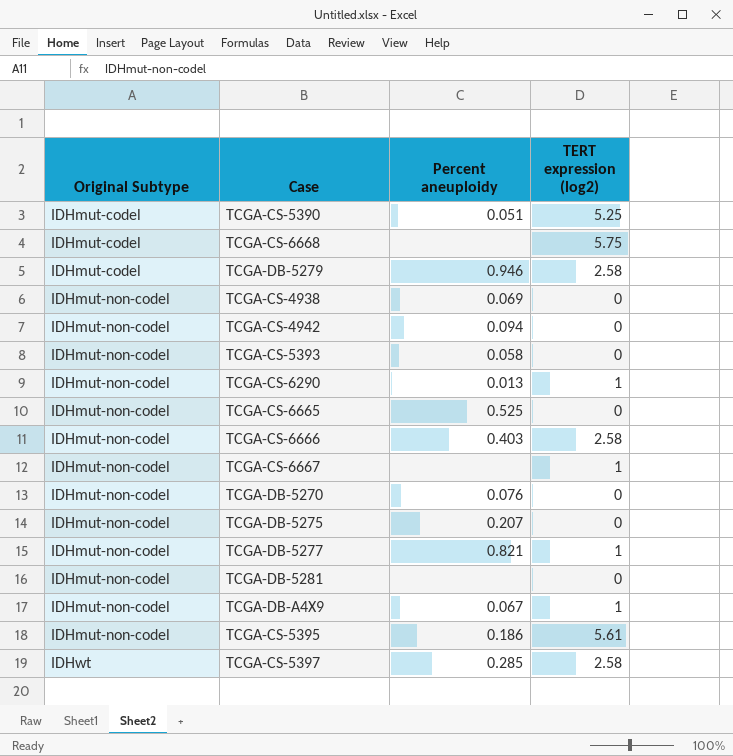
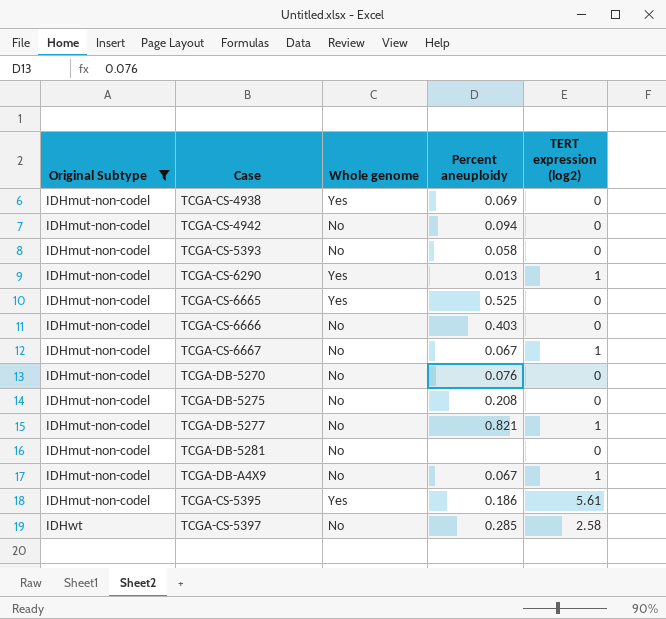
filter: none -> Original Subtype != IDHmut-codel
column Whole genome | position: none -> 3
TCGA-CS-6666 | TERT expression (log2): 2.58 -> 0
TCGA-CS-6667 | Percent aneuploidy: none -> 0.067
TCGA-DB-5275 | Percent aneuploidy: 0.207 -> 0.208

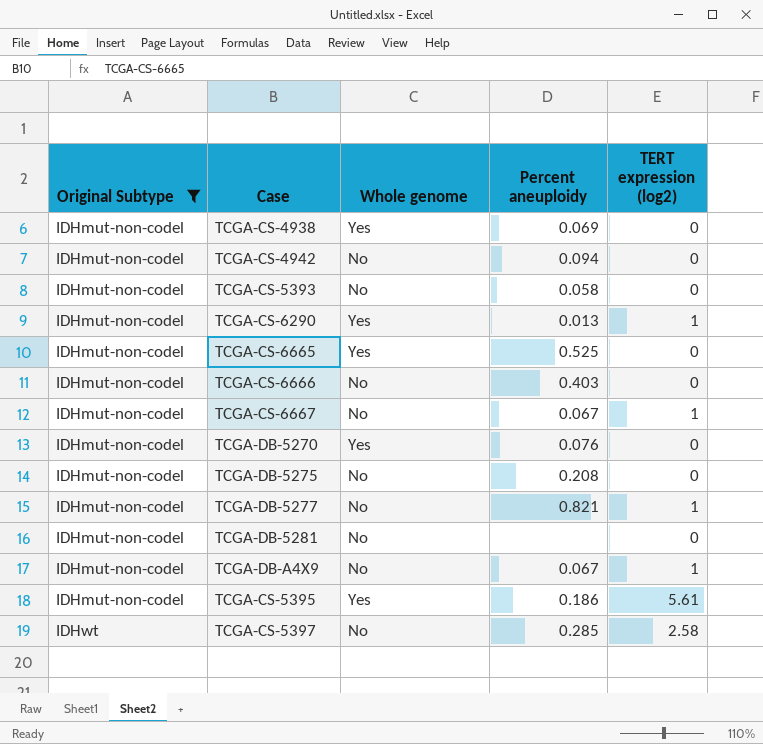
TCGA-DB-5270 | Whole genome: No -> Yes

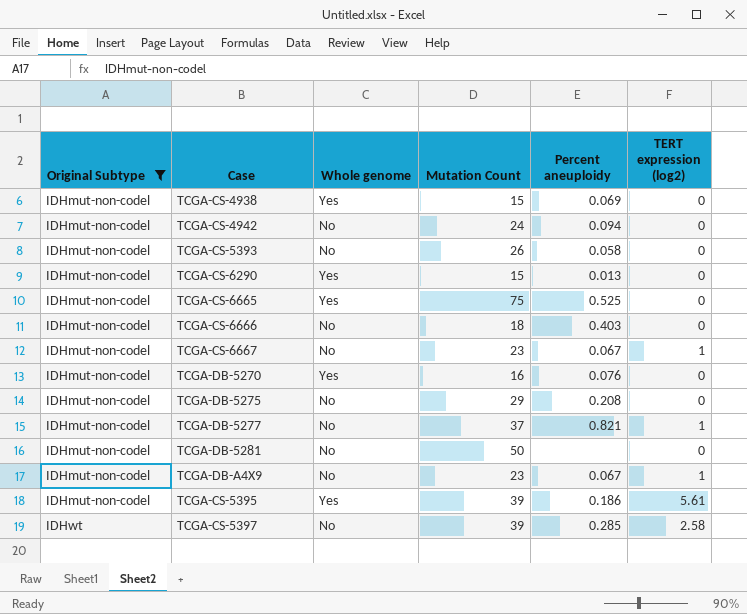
column Mutation Count | position: none -> 4
TCGA-CS-6290 | TERT expression (log2): 1 -> 0

